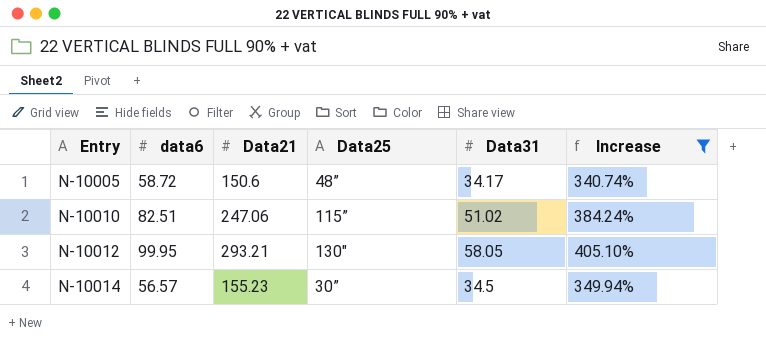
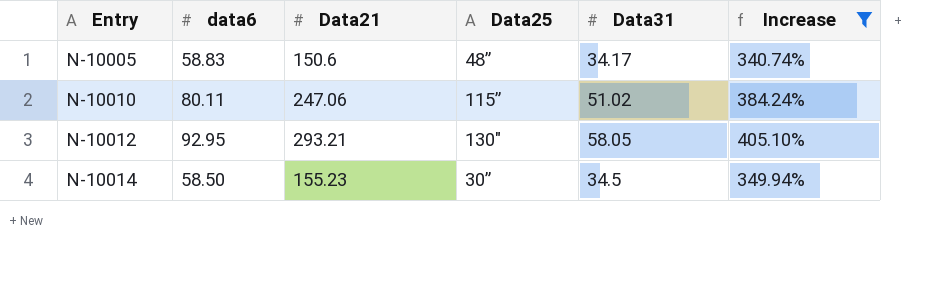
N-10005 | data6: 58.72 -> 58.83
N-10010 | data6: 82.51 -> 80.11
N-10012 | data6: 99.95 -> 92.95
N-10014 | data6: 56.57 -> 58.50

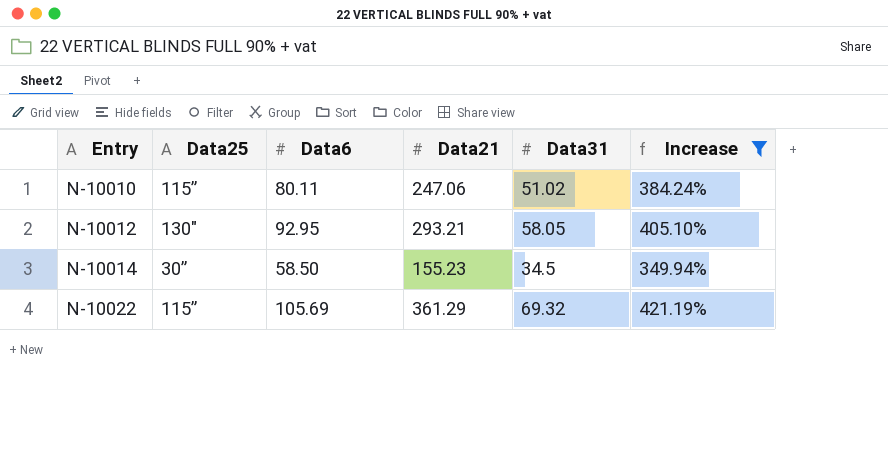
column Data25 | position: 4 -> 2
column name: data6 -> Data6
row N-10005: 58.83 | 150.6 | 48” | 34.17 | 340.74% -> none
row N-10022: none -> 115” | 105.69 | 361.29 | 69.32 | 421.19%

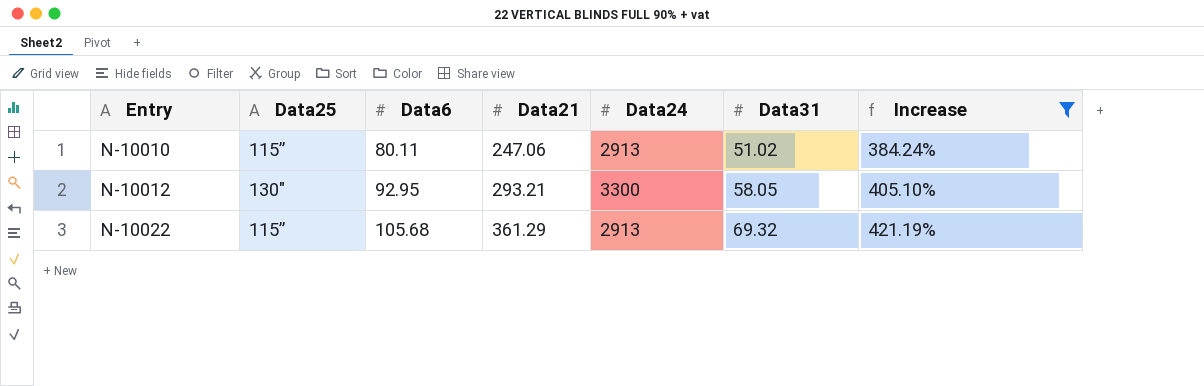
column Data24 | position: none -> 5
row N-10014: 30” | 58.50 | 155.23 | 34.5 | 349.94% -> none
N-10022 | Data6: 105.69 -> 105.68

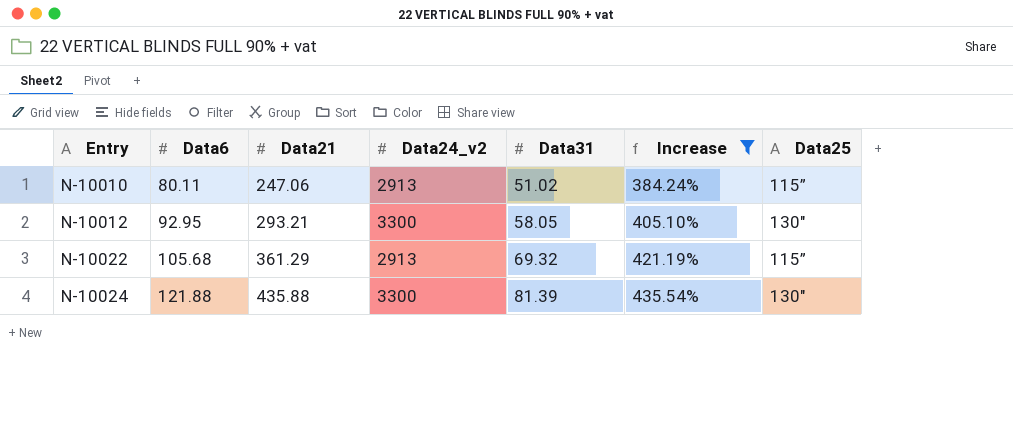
column name: Data24 -> Data24_v2
column Data25 | position: 2 -> 7
row N-10024: none -> 121.88 | 435.88 | 3300 | 81.39 | 435.54% | 130"

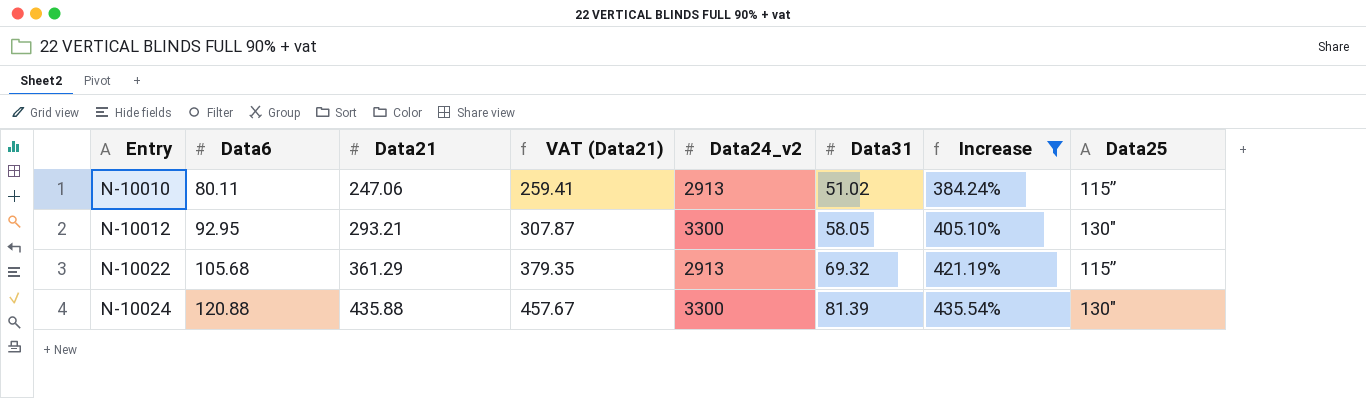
column VAT (Data21) | formula: none -> [Data21] * 1.05
N-10024 | Data6: 121.88 -> 120.88

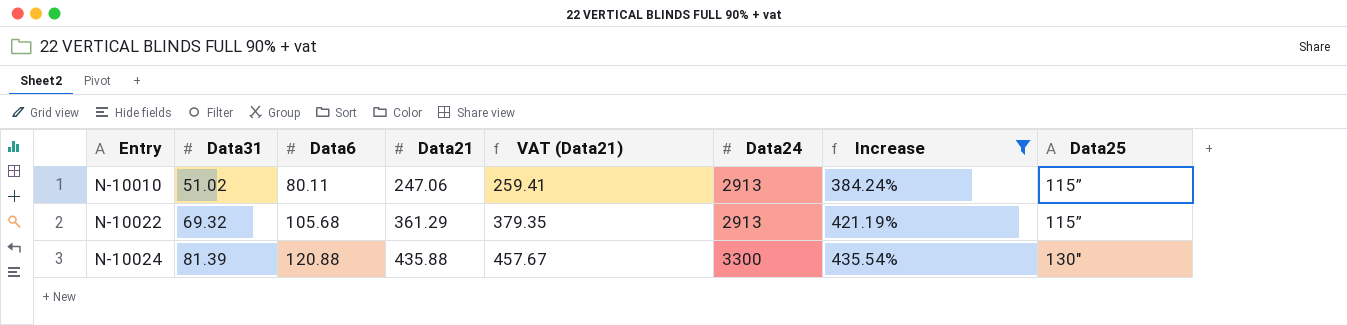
column Data31 | position: 6 -> 2
column name: Data24_v2 -> Data24
row N-10012: 92.95 | 293.21 | 307.87 | 3300 | 58.05 | 405.10% | 130" -> none

